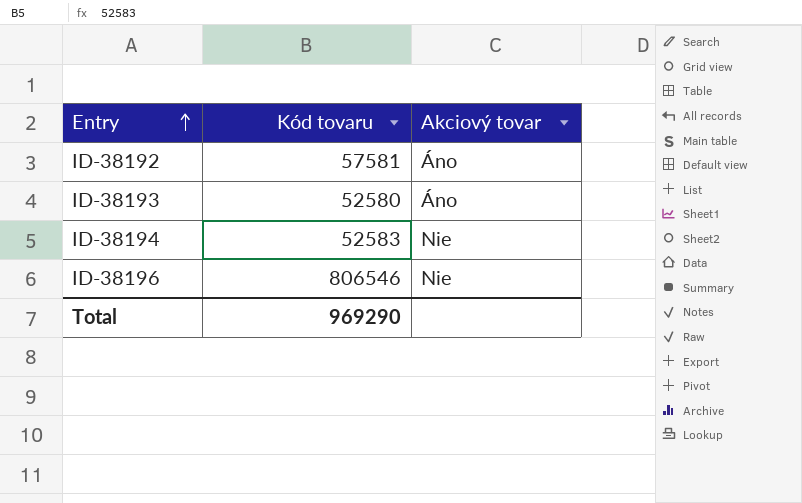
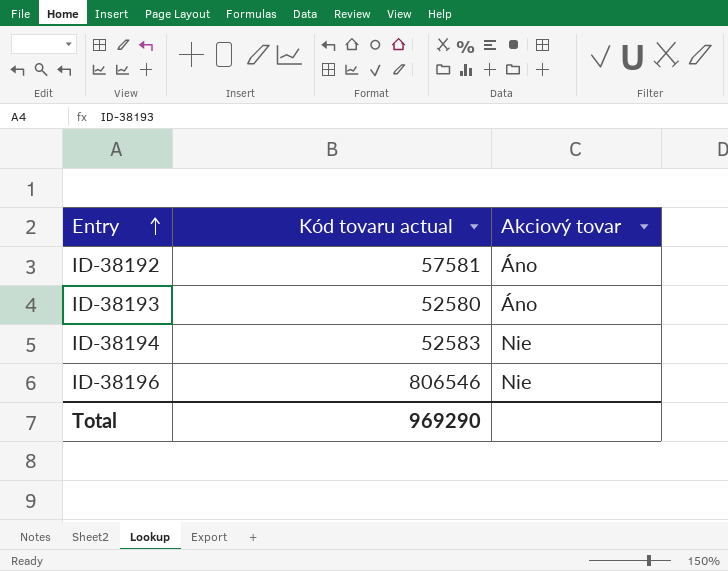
column name: Kód tovaru -> Kód tovaru actual

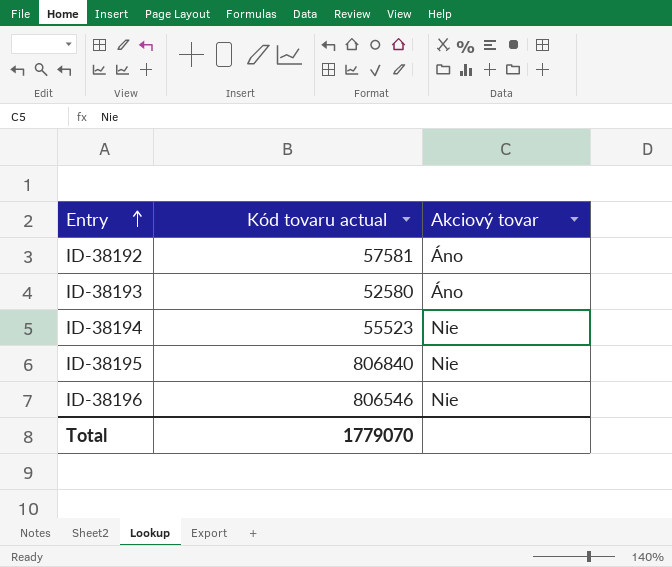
ID-38194 | Kód tovaru actual: 52583 -> 55523
row ID-38195: none -> 806840 | Nie
Total | Kód tovaru actual: 969290 -> 1779070

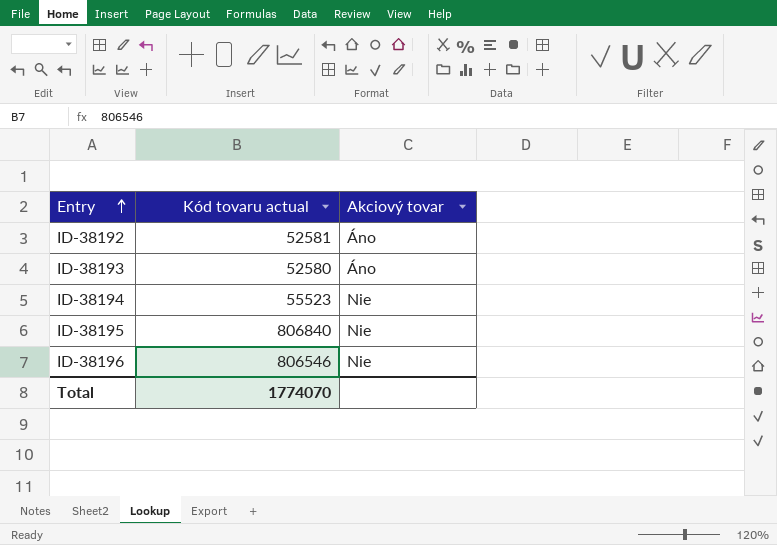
ID-38192 | Kód tovaru actual: 57581 -> 52581
Total | Kód tovaru actual: 1779070 -> 1774070

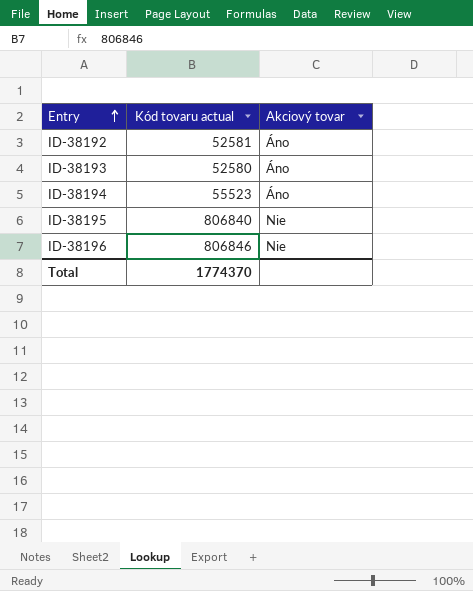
ID-38194 | Akciový tovar: Nie -> Áno
ID-38196 | Kód tovaru actual: 806546 -> 806846
Total | Kód tovaru actual: 1774070 -> 1774370

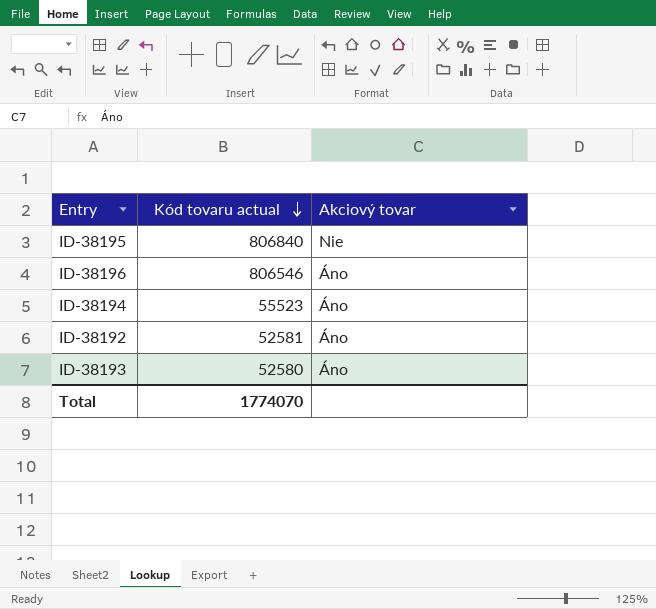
row order: Entry ascending -> Kód tovaru actual descending
ID-38196 | Kód tovaru actual: 806846 -> 806546
ID-38196 | Akciový tovar: Nie -> Áno
Total | Kód tovaru actual: 1774370 -> 1774070

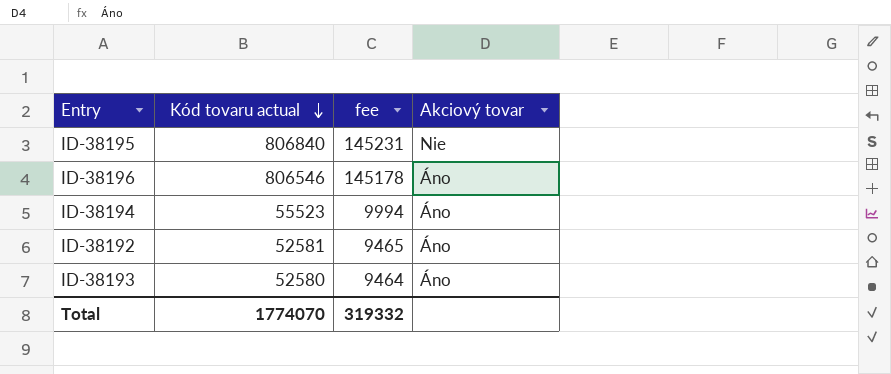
column fee | formula: none -> [Kód tovaru actual] * 0.18

